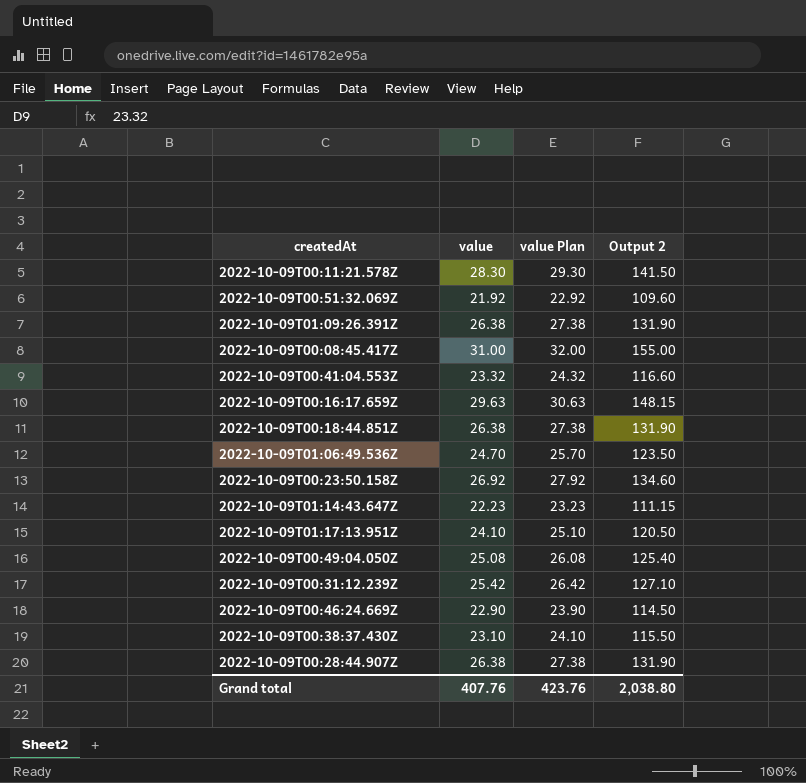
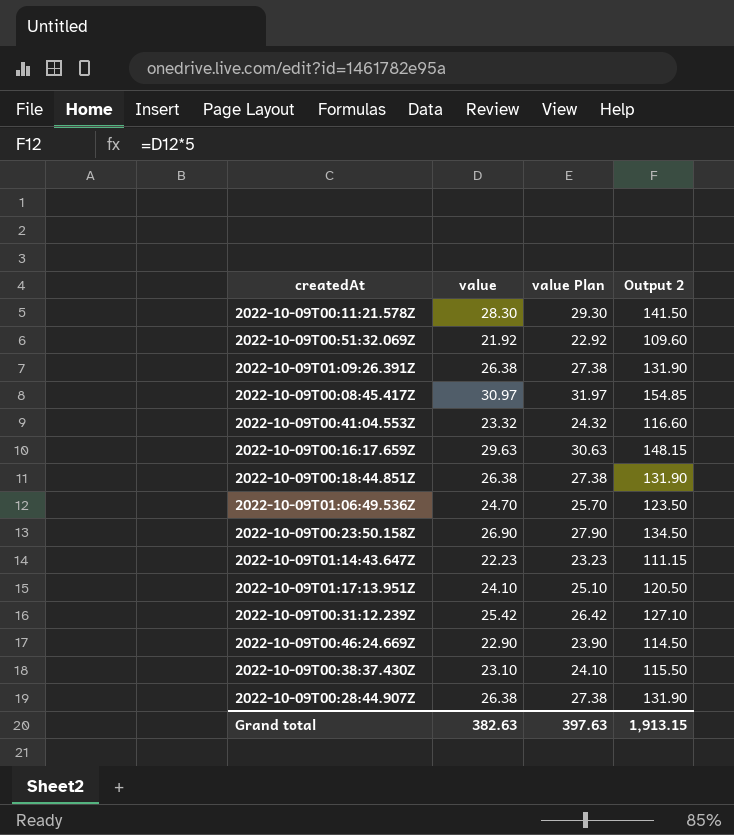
row 2022-10-09T00:49:04.050Z: 25.08 | 26.08 | 125.40 -> none
2022-10-09T00:08:45.417Z | value: 31.00 -> 30.97
2022-10-09T00:08:45.417Z | value Plan: 32.00 -> 31.97
2022-10-09T00:08:45.417Z | Output 2: 155.00 -> 154.85
2022-10-09T00:23:50.158Z | value: 26.92 -> 26.90
2022-10-09T00:23:50.158Z | value Plan: 27.92 -> 27.90
2022-10-09T00:23:50.158Z | Output 2: 134.60 -> 134.50
Grand total | value: 407.76 -> 382.63
Grand total | value Plan: 423.76 -> 397.63
Grand total | Output 2: 2,038.80 -> 1,913.15

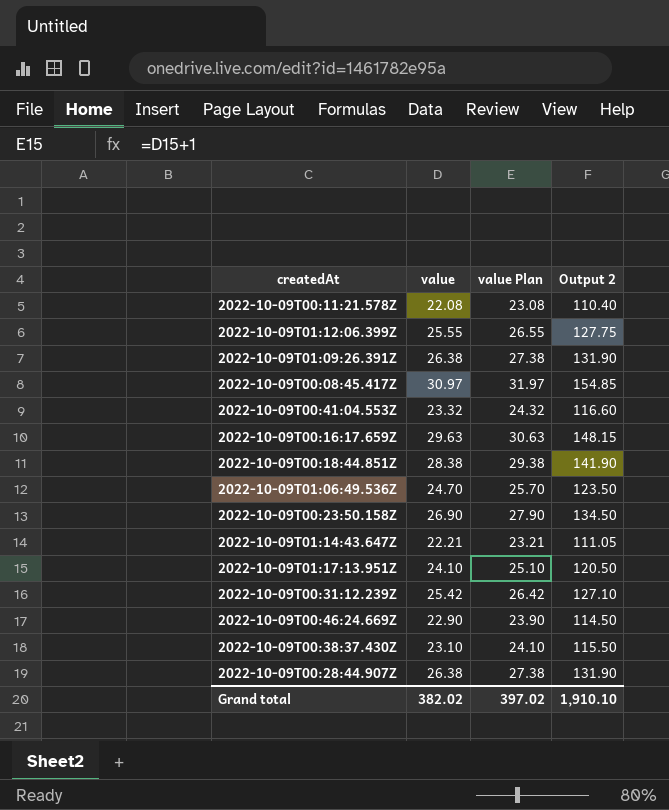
row 2022-10-09T00:51:32.069Z: 21.92 | 22.92 | 109.60 -> none
2022-10-09T00:11:21.578Z | value: 28.30 -> 22.08
2022-10-09T00:11:21.578Z | value Plan: 29.30 -> 23.08
2022-10-09T00:11:21.578Z | Output 2: 141.50 -> 110.40
row 2022-10-09T01:12:06.399Z: none -> 25.55 | 26.55 | 127.75
2022-10-09T00:18:44.851Z | value: 26.38 -> 28.38
2022-10-09T00:18:44.851Z | value Plan: 27.38 -> 29.38
2022-10-09T00:18:44.851Z | Output 2: 131.90 -> 141.90
2022-10-09T01:14:43.647Z | value: 22.23 -> 22.21
2022-10-09T01:14:43.647Z | value Plan: 23.23 -> 23.21
2022-10-09T01:14:43.647Z | Output 2: 111.15 -> 111.05
Grand total | value: 382.63 -> 382.02
Grand total | value Plan: 397.63 -> 397.02
Grand total | Output 2: 1,913.15 -> 1,910.10

